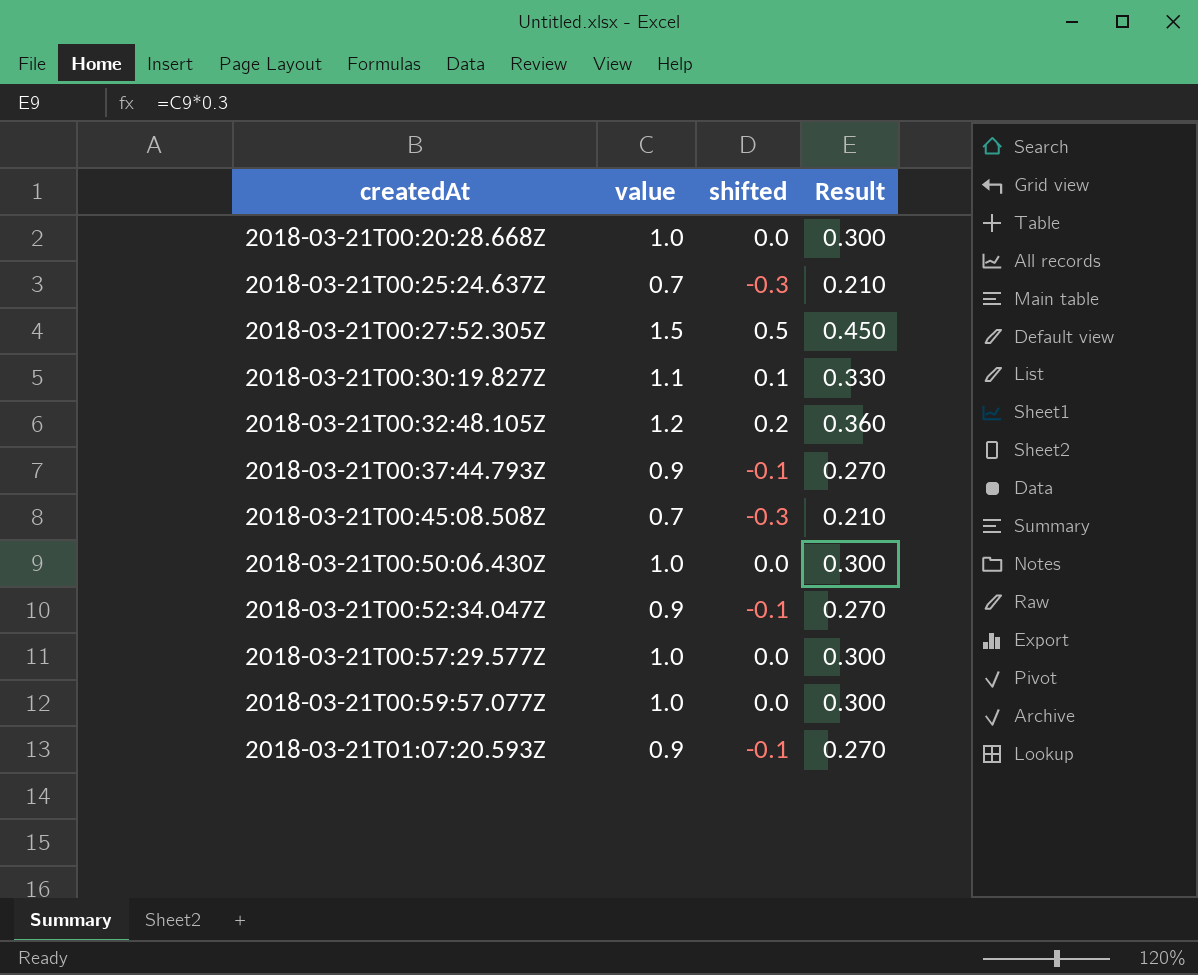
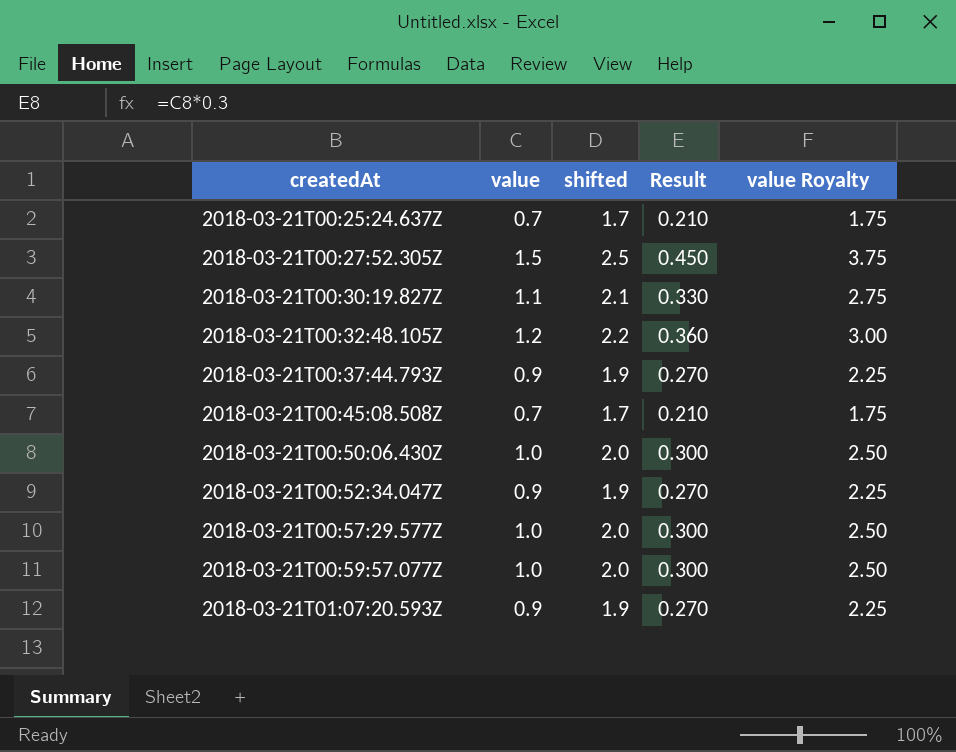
column shifted | formula: [value] - 1 -> [value] + 1
column value Royalty | formula: none -> [value] * 2.5
row 2018-03-21T00:20:28.668Z: 1.0 | 0.0 | 0.300 -> none

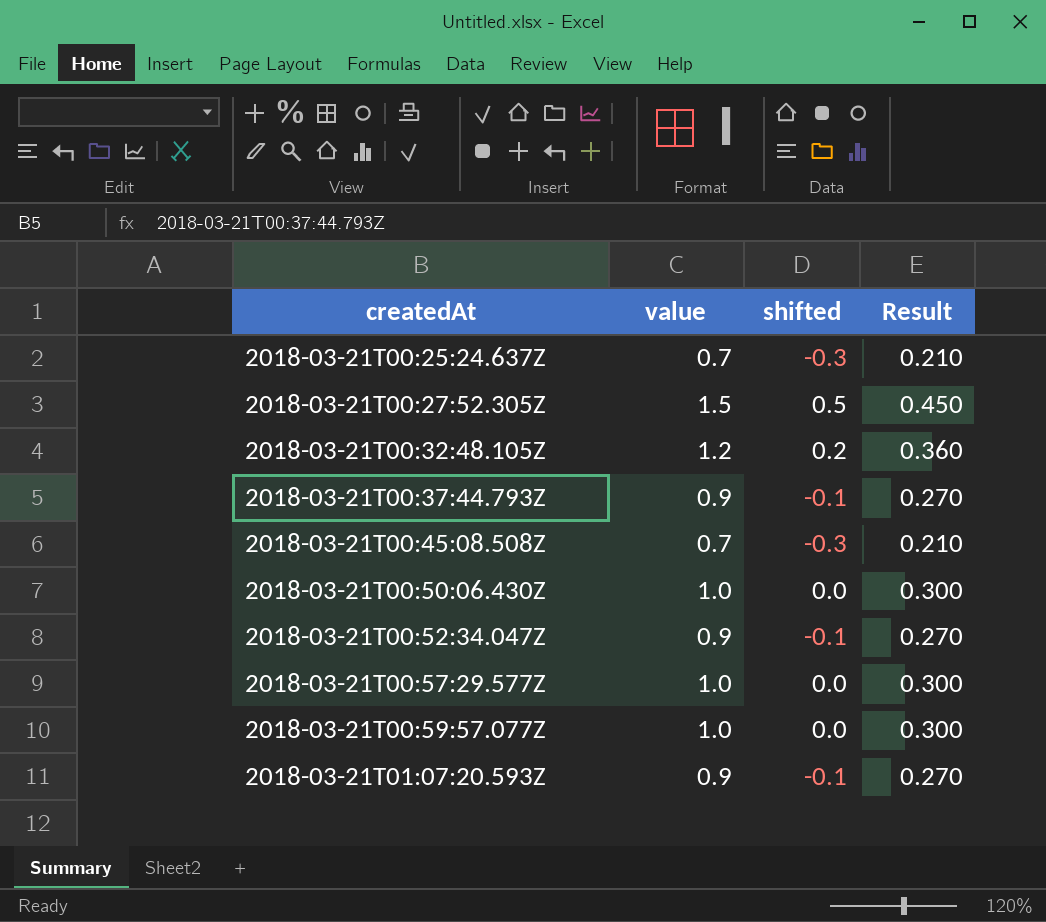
column value Royalty | formula: [value] * 2.5 -> none
column shifted | formula: [value] + 1 -> [value] - 1
row 2018-03-21T00:30:19.827Z: 1.1 | 2.1 | 0.330 | 2.75 -> none

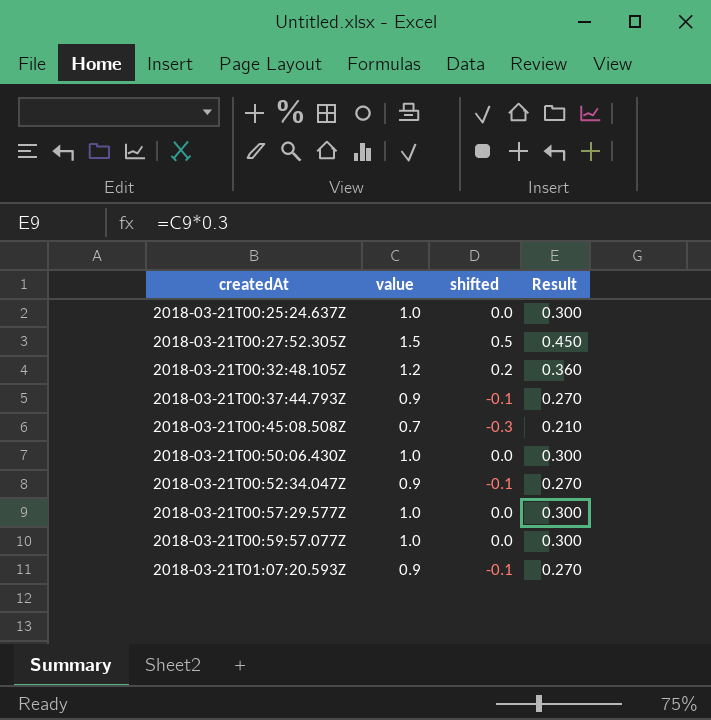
2018-03-21T00:25:24.637Z | value: 0.7 -> 1.0
2018-03-21T00:25:24.637Z | shifted: -0.3 -> 0.0
2018-03-21T00:25:24.637Z | Result: 0.210 -> 0.300

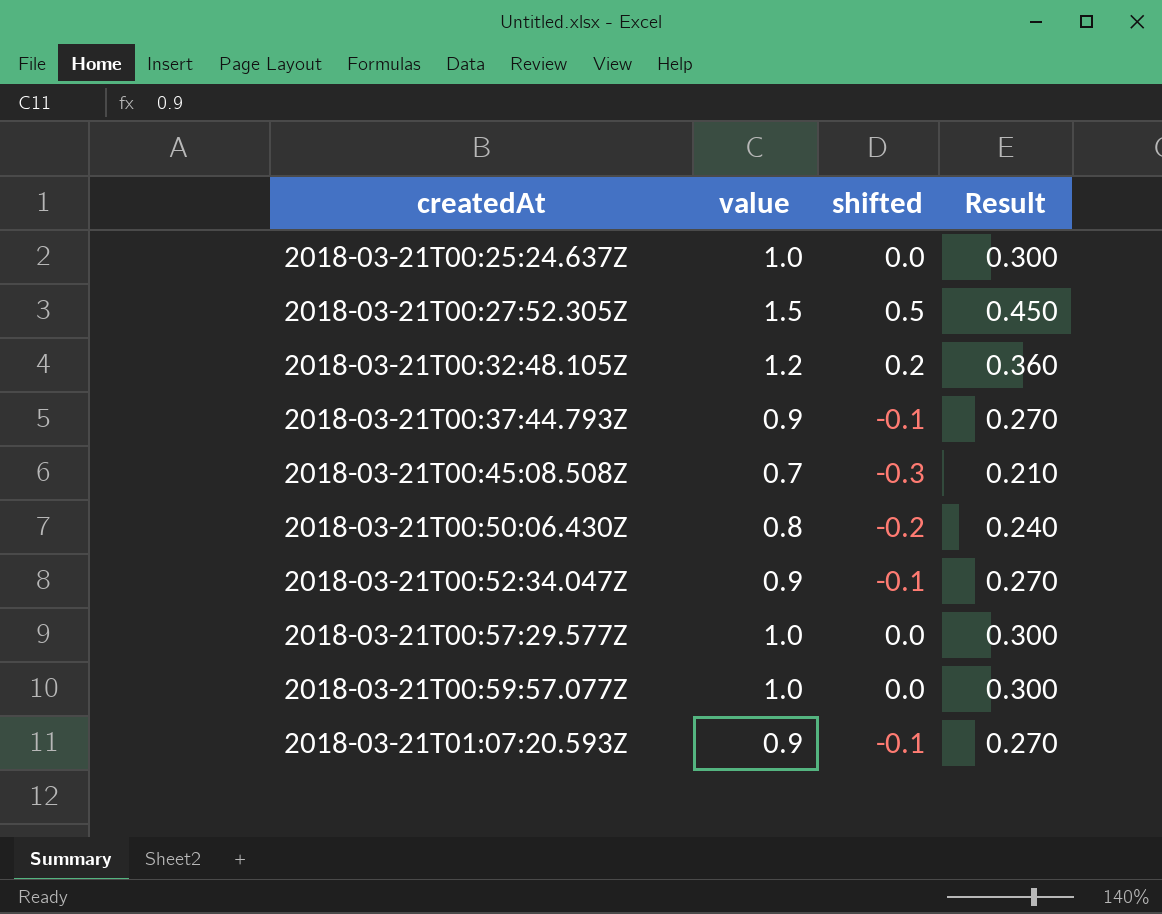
2018-03-21T00:50:06.430Z | value: 1.0 -> 0.8
2018-03-21T00:50:06.430Z | shifted: 0.0 -> -0.2
2018-03-21T00:50:06.430Z | Result: 0.300 -> 0.240

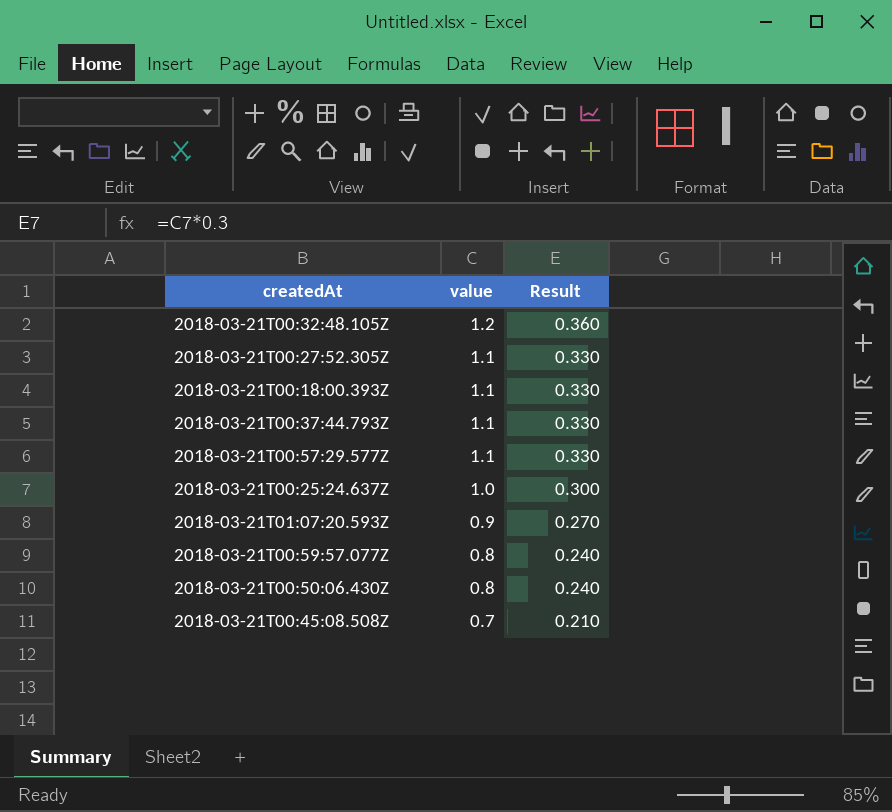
row order: createdAt ascending -> value descending
column shifted | formula: [value] - 1 -> none
row 2018-03-21T00:52:34.047Z: 0.9 | -0.1 | 0.270 -> none
2018-03-21T00:27:52.305Z | value: 1.5 -> 1.1
2018-03-21T00:27:52.305Z | Result: 0.450 -> 0.330
row 2018-03-21T00:18:00.393Z: none -> 1.1 | 0.330
2018-03-21T00:37:44.793Z | value: 0.9 -> 1.1
2018-03-21T00:37:44.793Z | Result: 0.270 -> 0.330
2018-03-21T00:57:29.577Z | value: 1.0 -> 1.1
2018-03-21T00:57:29.577Z | Result: 0.300 -> 0.330
2018-03-21T00:59:57.077Z | value: 1.0 -> 0.8
2018-03-21T00:59:57.077Z | Result: 0.300 -> 0.240

